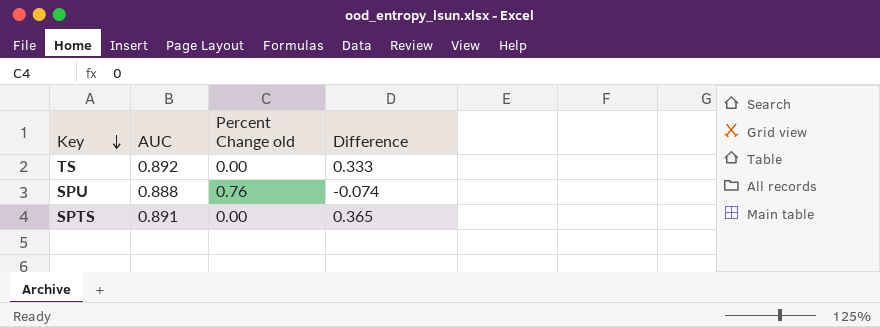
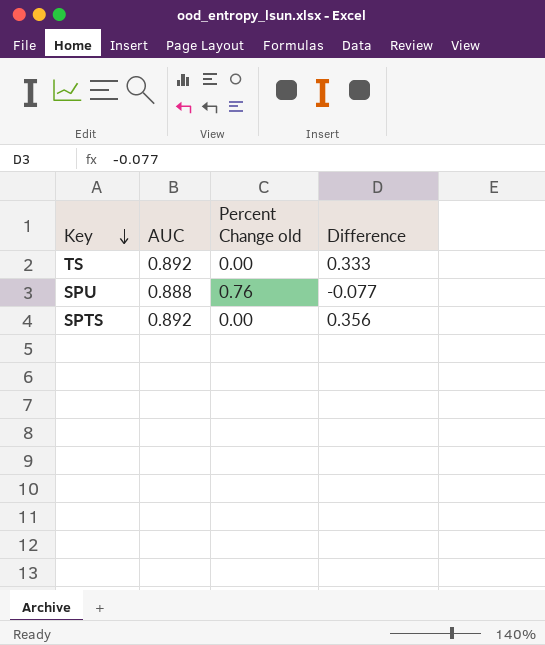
SPU | Difference: -0.074 -> -0.077
SPTS | AUC: 0.891 -> 0.892
SPTS | Difference: 0.365 -> 0.356

